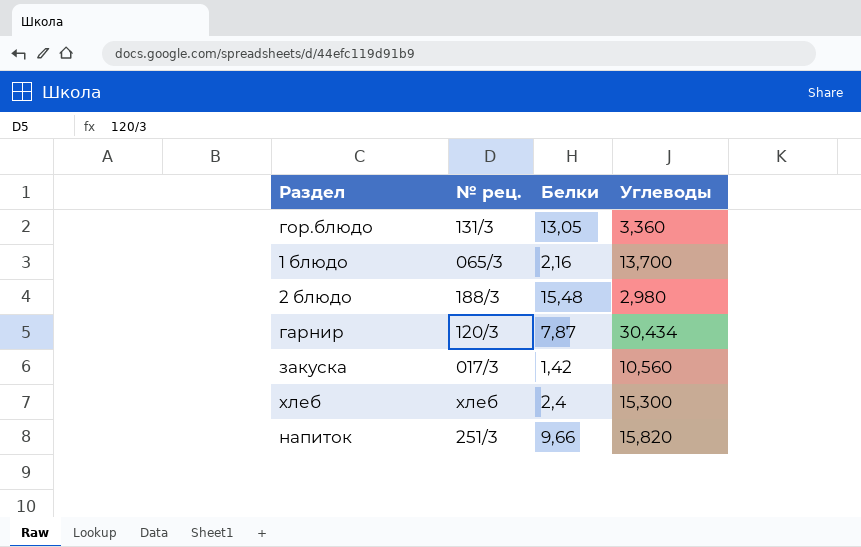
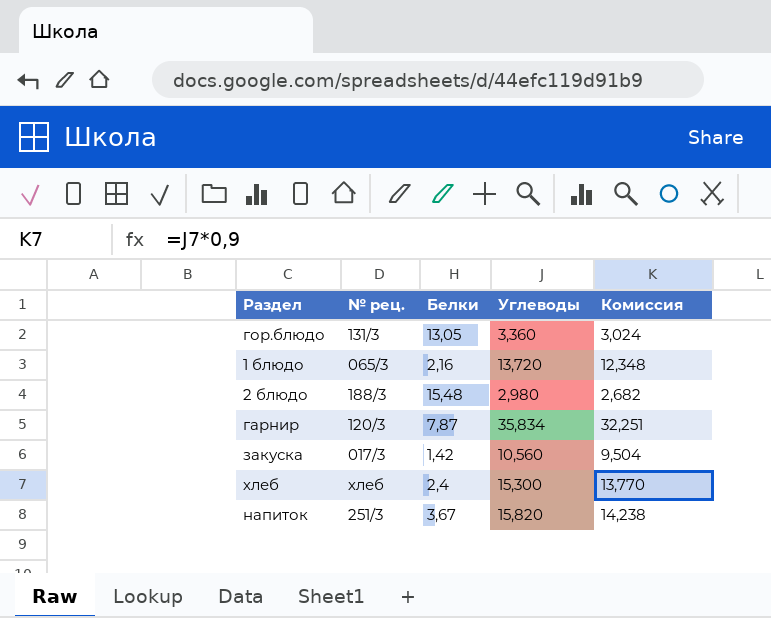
column Комиссия | formula: none -> [Углеводы] * 0,9
1 блюдо | Углеводы: 13,700 -> 13,720
гарнир | Углеводы: 30,434 -> 35,834
напиток | Белки: 9,66 -> 3,67

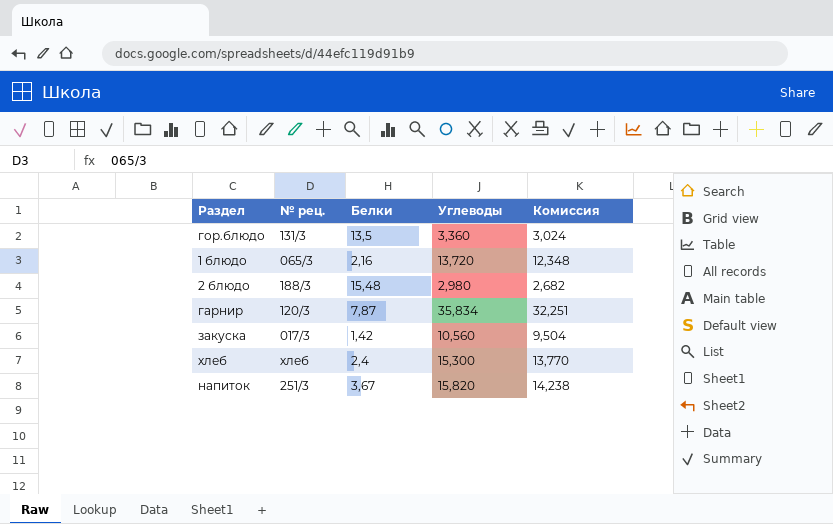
гор.блюдо | Белки: 13,05 -> 13,5

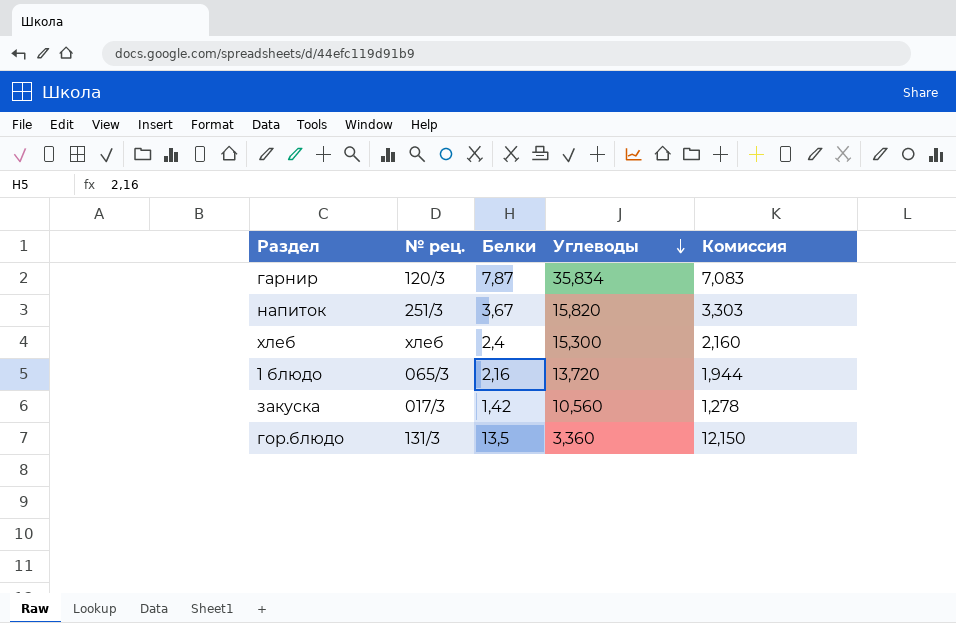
row order: none -> Углеводы descending
column Комиссия | formula: [Углеводы] * 0,9 -> [Белки] * 0,9
row 2 блюдо: 188/3 | 15,48 | 2,980 | 2,682 -> none

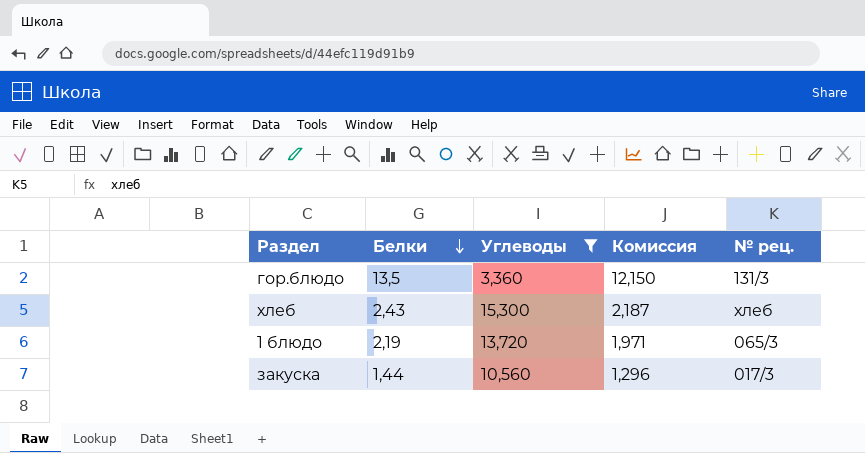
filter: none -> Углеводы <= 15,300
row order: Углеводы descending -> Белки descending
column № рец. | position: 2 -> 5
хлеб | Белки: 2,4 -> 2,43
хлеб | Комиссия: 2,160 -> 2,187
1 блюдо | Белки: 2,16 -> 2,19
1 блюдо | Комиссия: 1,944 -> 1,971
закуска | Белки: 1,42 -> 1,44
закуска | Комиссия: 1,278 -> 1,296

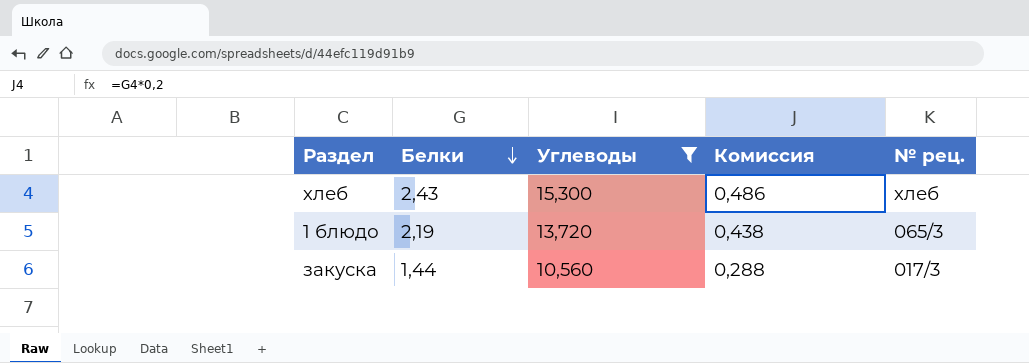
column Комиссия | formula: [Белки] * 0,9 -> [Белки] * 0,2
row гор.блюдо: 13,5 | 3,360 | 12,150 | 131/3 -> none

